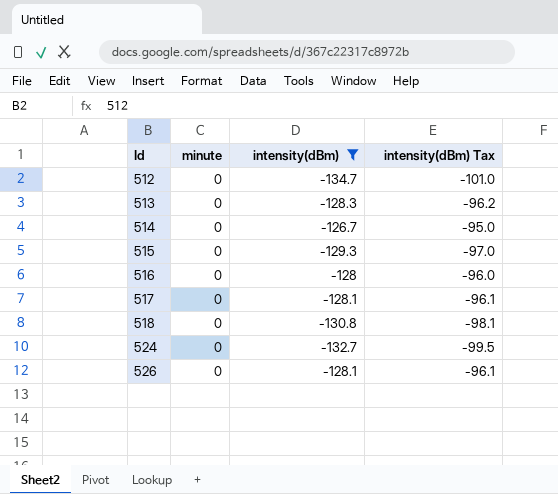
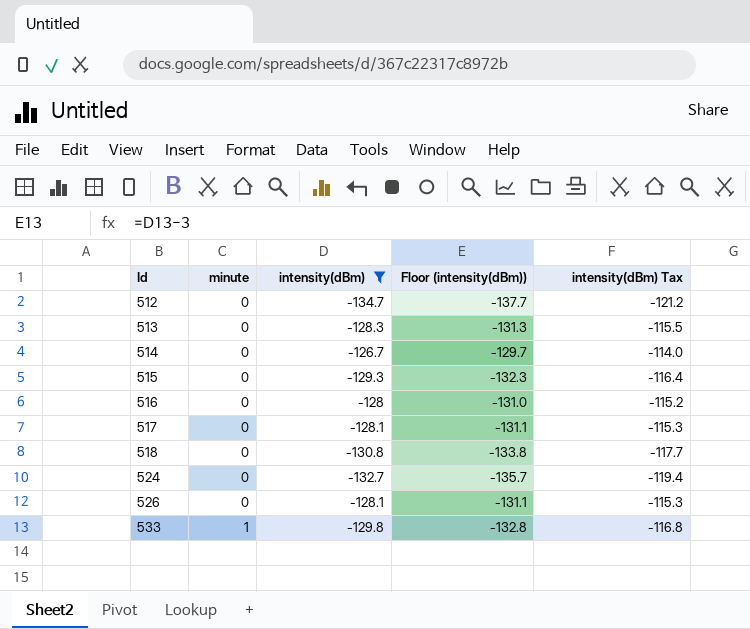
column Floor (intensity(dBm)) | formula: none -> [intensity(dBm)] - 3
column intensity(dBm) Tax | formula: [intensity(dBm)] * 0.75 -> [intensity(dBm)] * 0.9
row 533: none -> 1 | -129.8 | -132.8 | -116.8

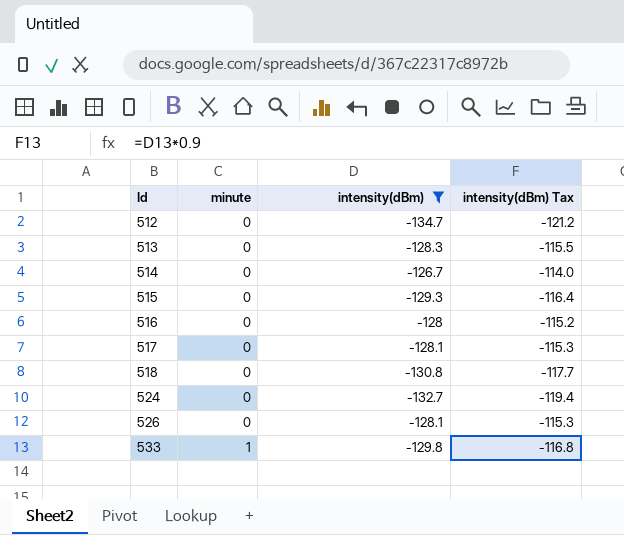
column Floor (intensity(dBm)) | formula: [intensity(dBm)] - 3 -> none

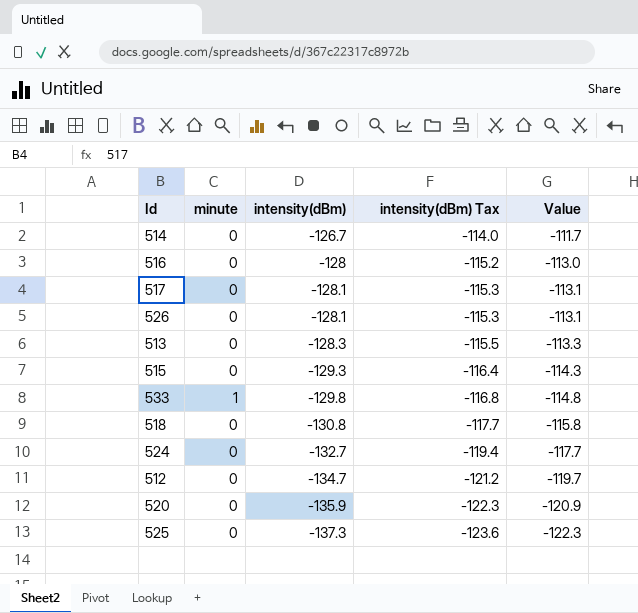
filter: intensity(dBm) >= -134.7 -> none
row order: Id ascending -> intensity(dBm) descending
column Value | formula: none -> [intensity(dBm)] + 15

